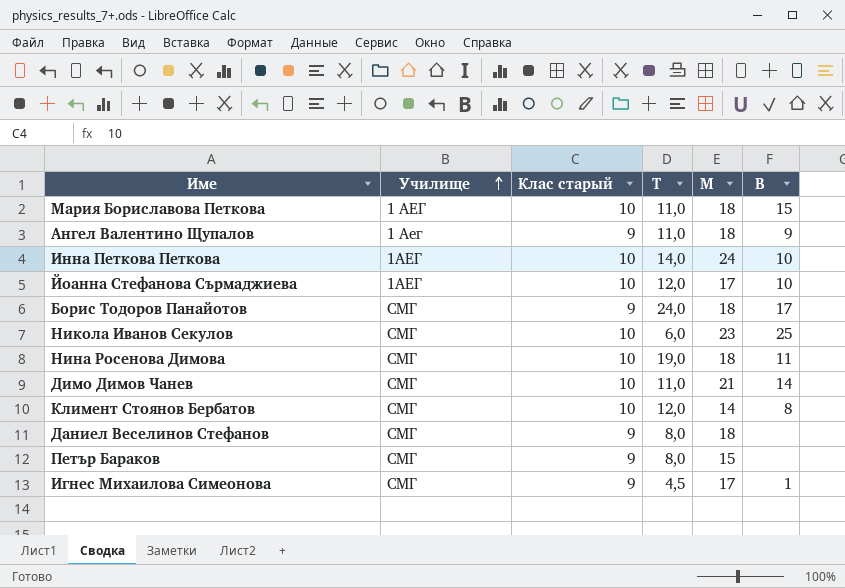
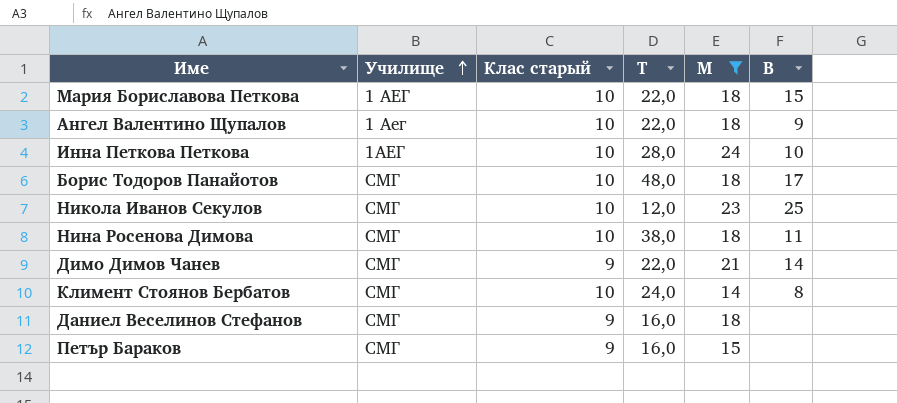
filter: none -> М != 17
Мария Бориславова Петкова | Т: 11,0 -> 22,0
Ангел Валентино Щупалов | Клас старый: 9 -> 10
Ангел Валентино Щупалов | Т: 11,0 -> 22,0
Инна Петкова Петкова | Т: 14,0 -> 28,0
Борис Тодоров Панайотов | Клас старый: 9 -> 10
Борис Тодоров Панайотов | Т: 24,0 -> 48,0
Никола Иванов Секулов | Т: 6,0 -> 12,0
Нина Росенова Димова | Т: 19,0 -> 38,0
Димо Димов Чанев | Клас старый: 10 -> 9
Димо Димов Чанев | Т: 11,0 -> 22,0
Климент Стоянов Бербатов | Т: 12,0 -> 24,0
Даниел Веселинов Стефанов | Т: 8,0 -> 16,0
Петър Бараков | Т: 8,0 -> 16,0

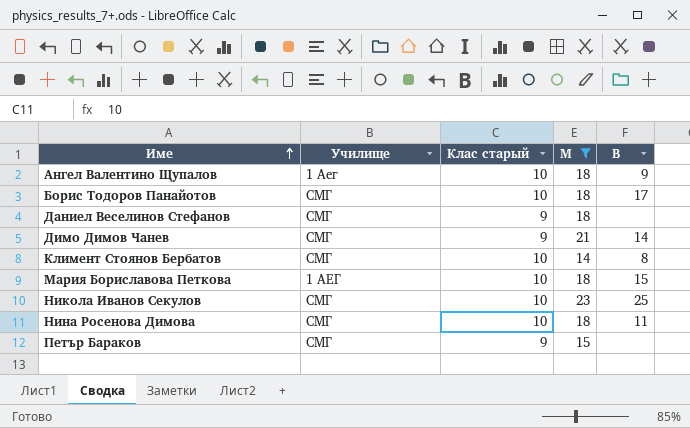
row order: Училище ascending -> Име ascending
column Т | position: 4 -> none
row Инна Петкова Петкова: 1АЕГ | 10 | 28,0 | 24 | 10 -> none

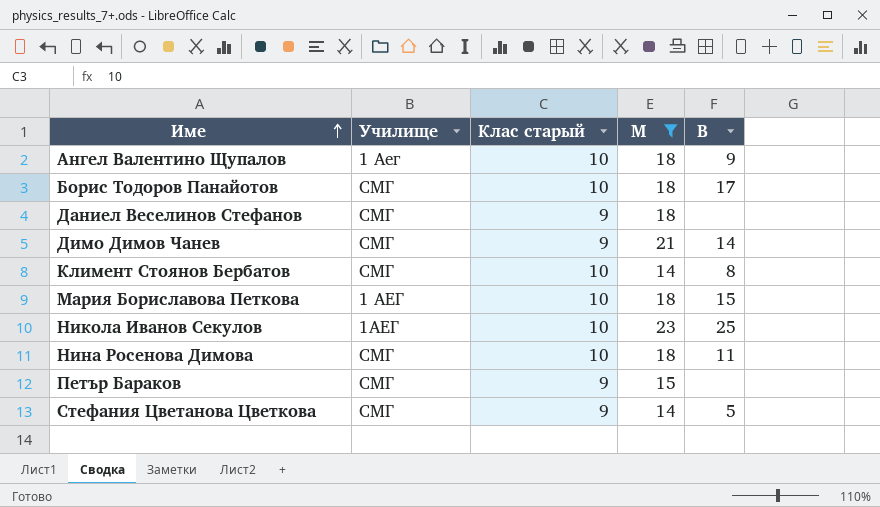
Никола Иванов Секулов | Училище: СМГ -> 1АЕГ
row Стефания Цветанова Цветкова: none -> СМГ | 9 | 14 | 5

